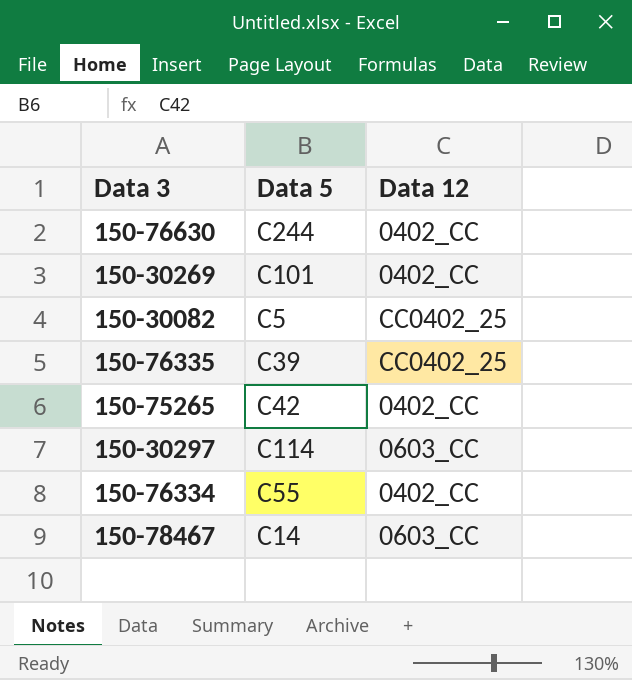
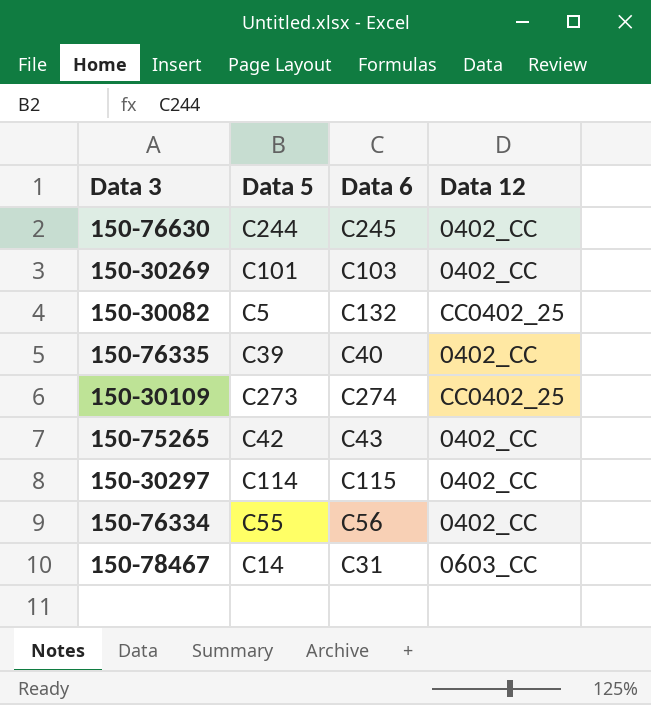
column Data 6 | position: none -> 3
150-76335 | Data 12: CC0402_25 -> 0402_CC
row 150-30109: none -> C273 | C274 | CC0402_25
150-30297 | Data 12: 0603_CC -> 0402_CC

